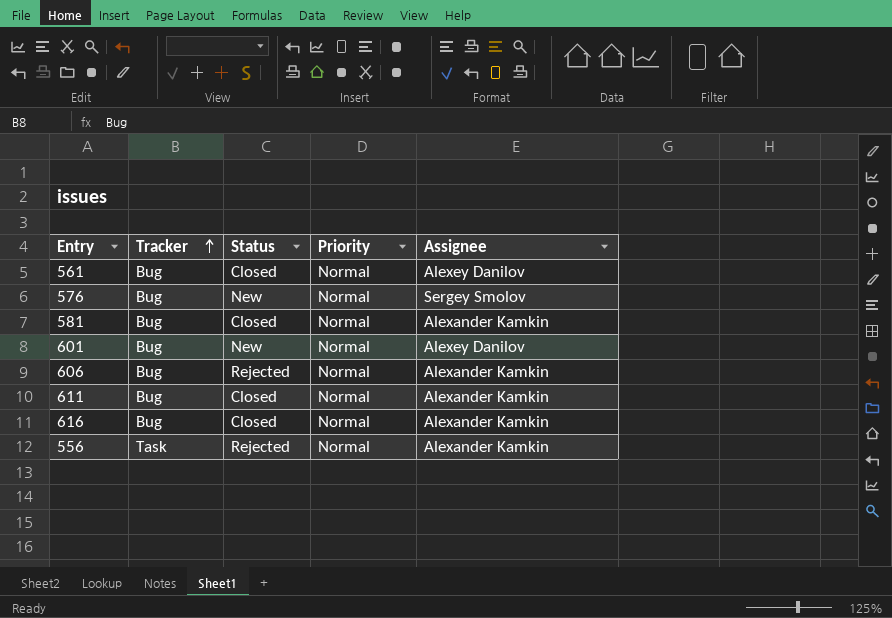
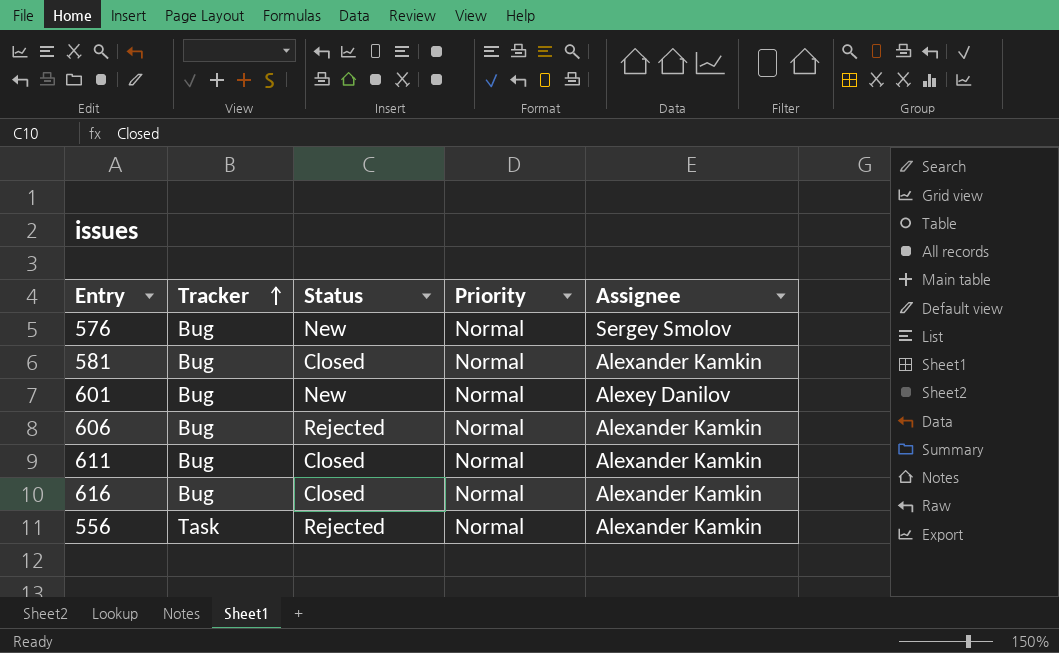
row 561: Bug | Closed | Normal | Alexey Danilov -> none

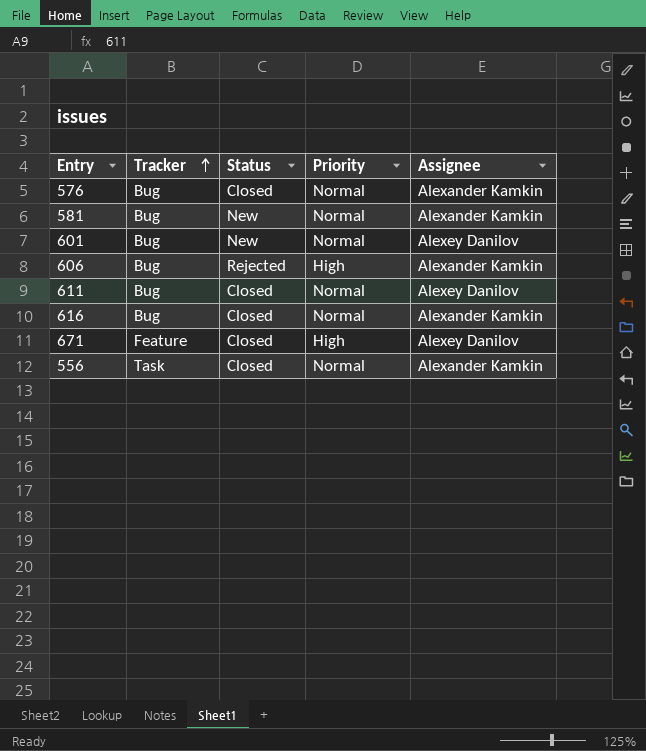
576 | Status: New -> Closed
576 | Assignee: Sergey Smolov -> Alexander Kamkin
581 | Status: Closed -> New
606 | Priority: Normal -> High
611 | Assignee: Alexander Kamkin -> Alexey Danilov
row 671: none -> Feature | Closed | High | Alexey Danilov
556 | Status: Rejected -> Closed

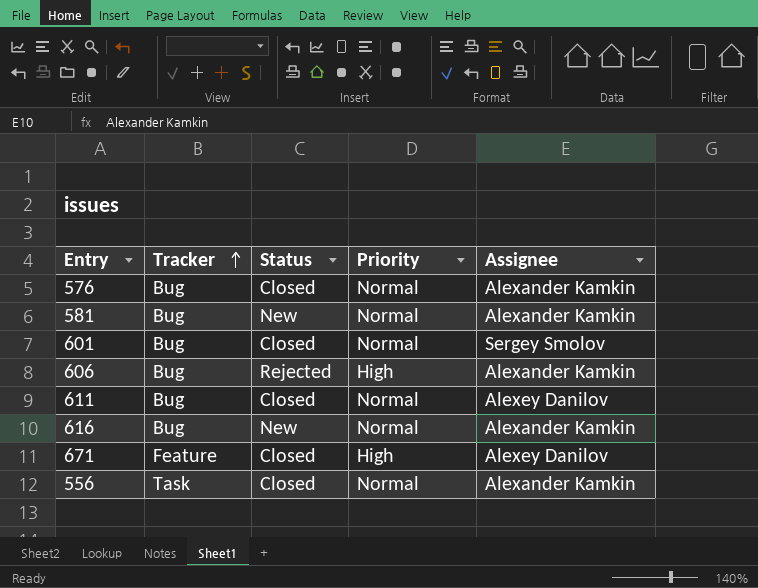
601 | Status: New -> Closed
601 | Assignee: Alexey Danilov -> Sergey Smolov
616 | Status: Closed -> New

